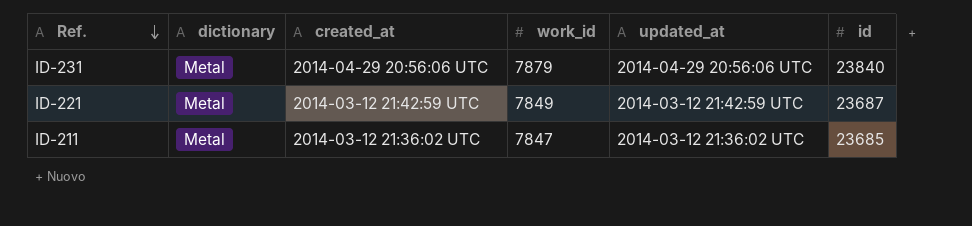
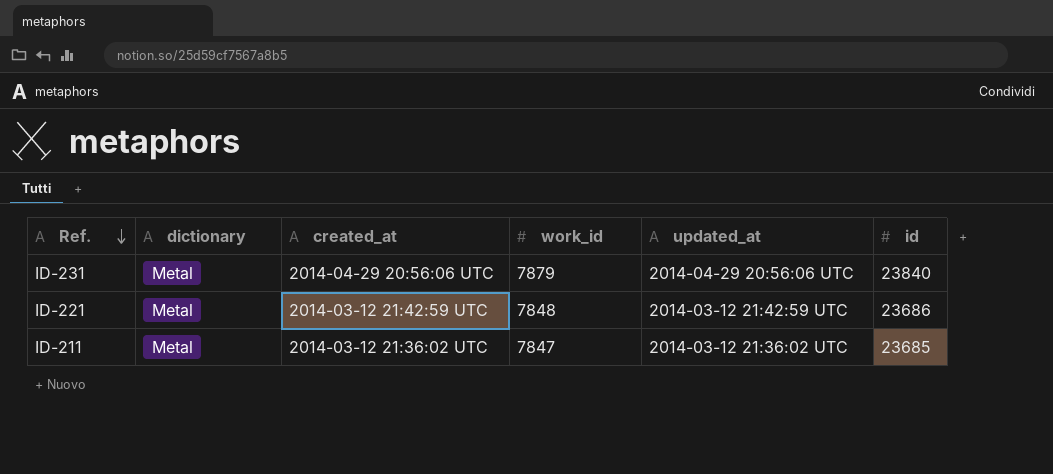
ID-221 | work_id: 7849 -> 7848
ID-221 | id: 23687 -> 23686

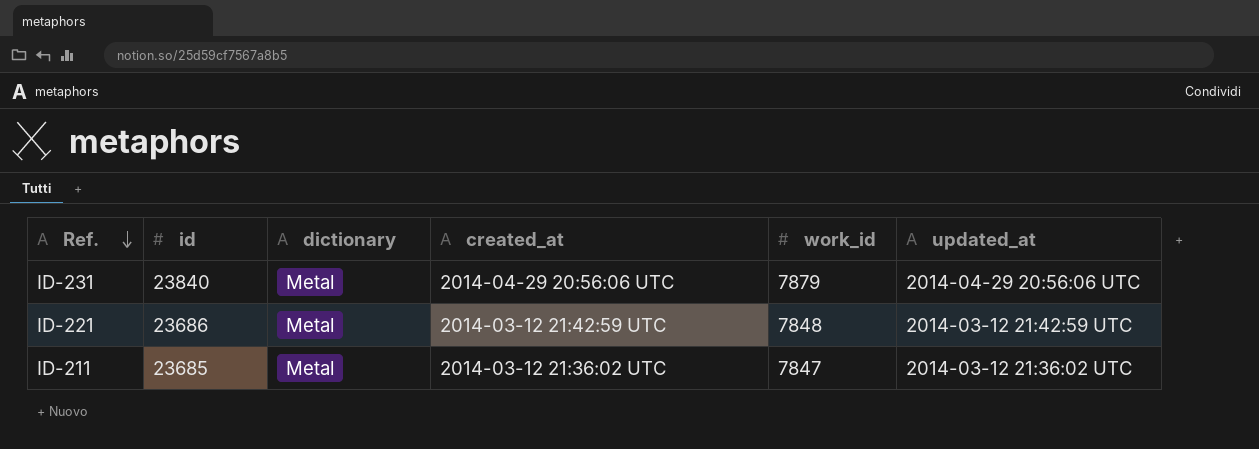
column id | position: 6 -> 2

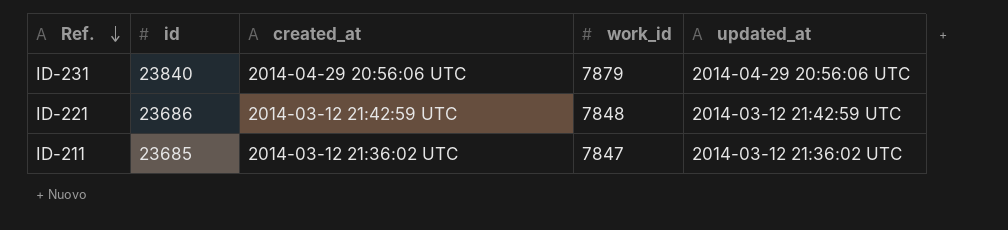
column dictionary | position: 3 -> none

